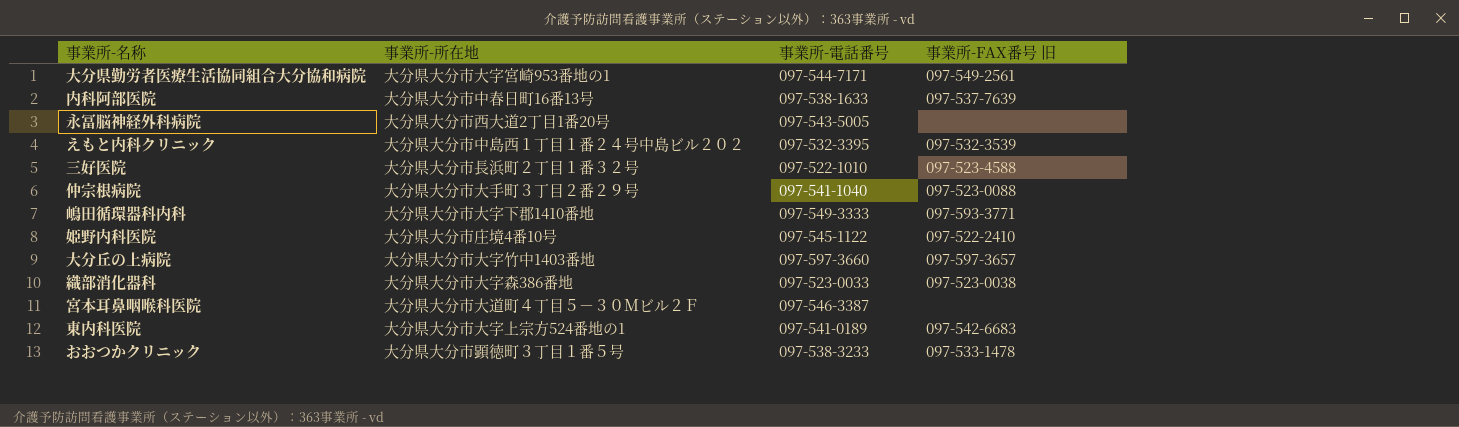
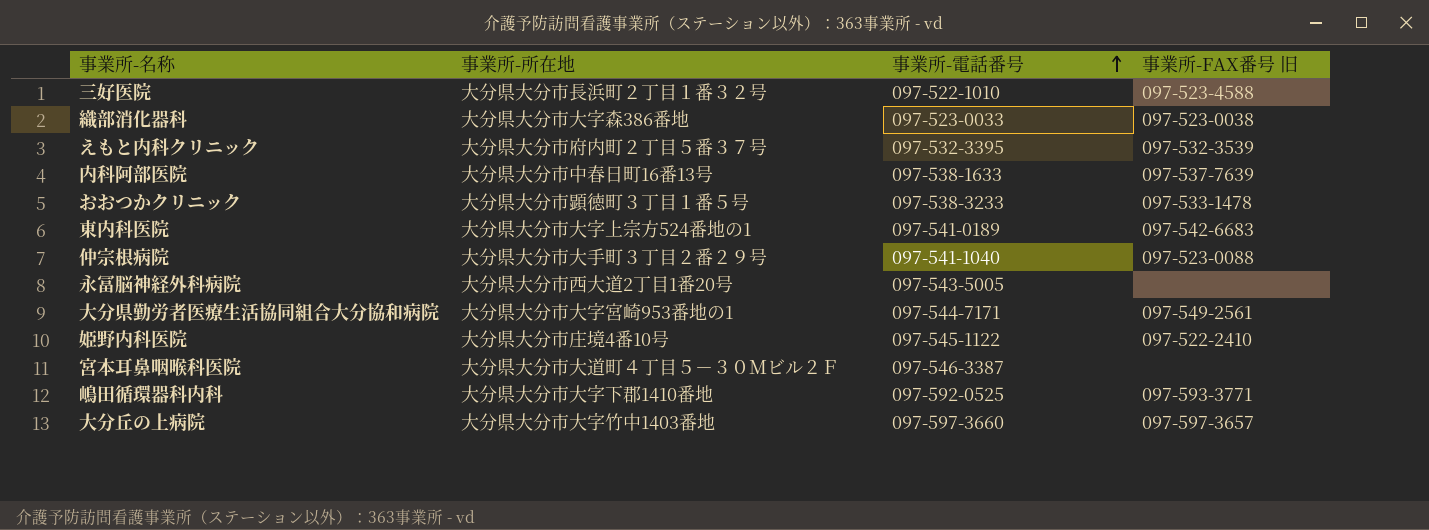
row order: none -> 事業所-電話番号 ascending
えもと内科クリニック | 事業所-所在地: 大分県大分市中島西１丁目１番２４号中島ビル２０２ -> 大分県大分市府内町２丁目５番３７号
嶋田循環器科内科 | 事業所-電話番号: 097-549-3333 -> 097-592-0525

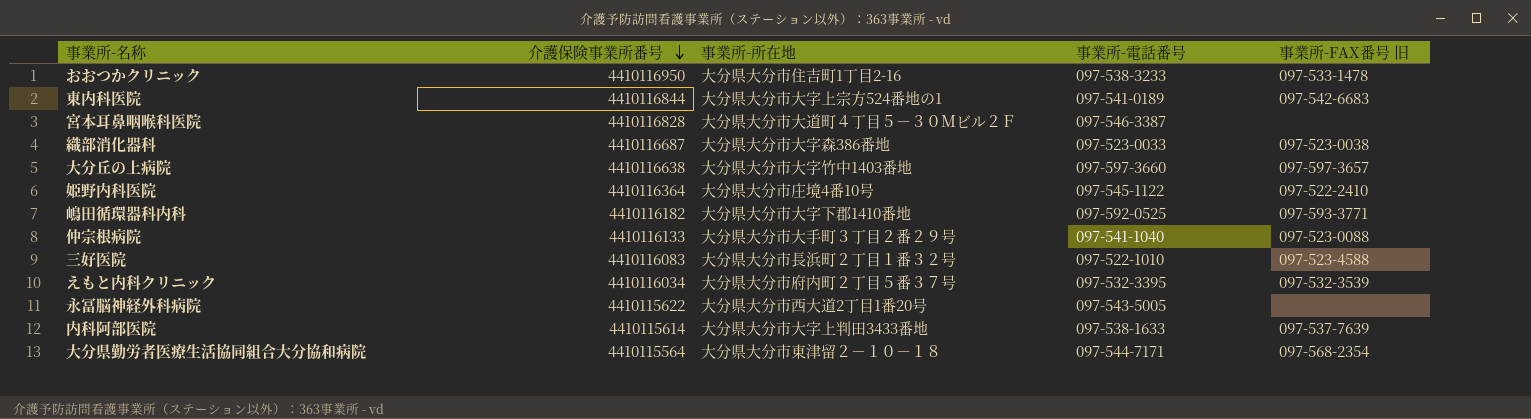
row order: 事業所-電話番号 ascending -> 介護保険事業所番号 descending
column 介護保険事業所番号 | position: none -> 2
おおつかクリニック | 事業所-所在地: 大分県大分市顕徳町３丁目１番５号 -> 大分県大分市住吉町1丁目2-16
内科阿部医院 | 事業所-所在地: 大分県大分市中春日町16番13号 -> 大分県大分市大字上判田3433番地
大分県勤労者医療生活協同組合大分協和病院 | 事業所-所在地: 大分県大分市大字宮崎953番地の1 -> 大分県大分市東津留２－１０－１８
大分県勤労者医療生活協同組合大分協和病院 | 事業所-FAX番号 旧: 097-549-2561 -> 097-568-2354

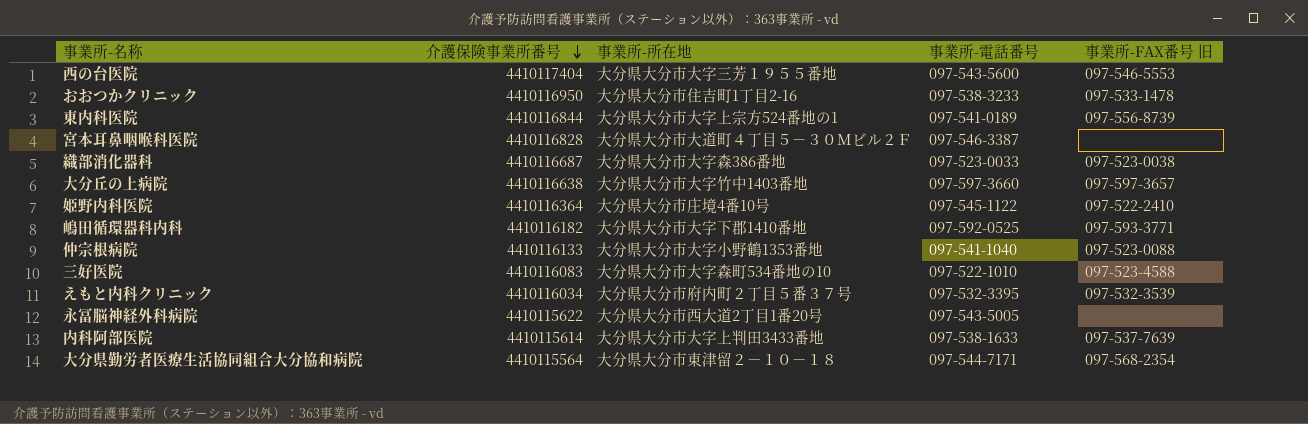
row 西の台医院: none -> 4410117404 | 大分県大分市大字三芳１９５５番地 | 097-543-5600 | 097-546-5553
東内科医院 | 事業所-FAX番号 旧: 097-542-6683 -> 097-556-8739
仲宗根病院 | 事業所-所在地: 大分県大分市大手町３丁目２番２９号 -> 大分県大分市大字小野鶴1353番地
三好医院 | 事業所-所在地: 大分県大分市長浜町２丁目１番３２号 -> 大分県大分市大字森町534番地の10

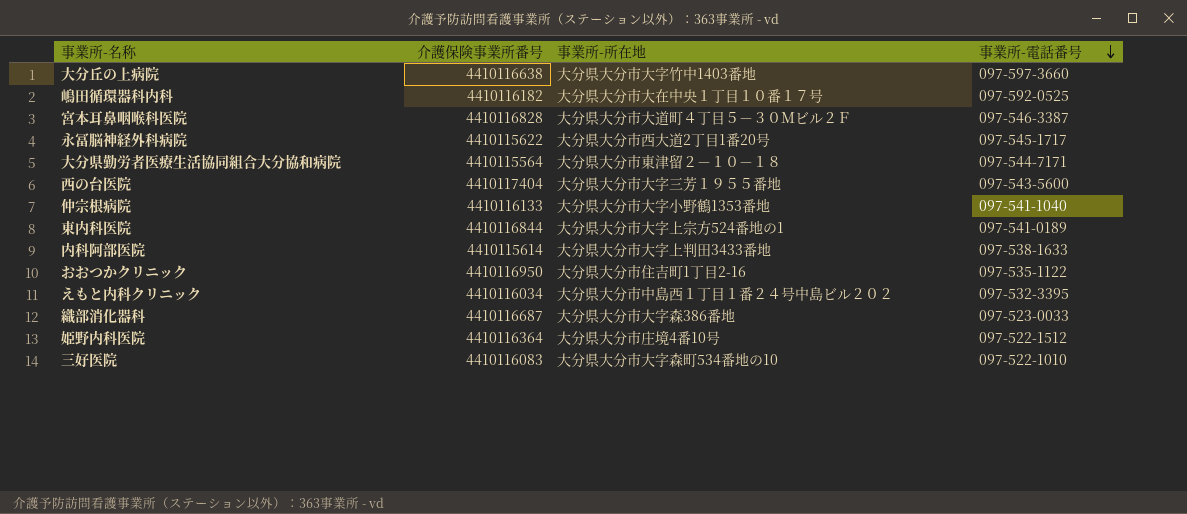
row order: 介護保険事業所番号 descending -> 事業所-電話番号 descending
column 事業所-FAX番号 旧 | position: 5 -> none
嶋田循環器科内科 | 事業所-所在地: 大分県大分市大字下郡1410番地 -> 大分県大分市大在中央１丁目１０番１７号
永冨脳神経外科病院 | 事業所-電話番号: 097-543-5005 -> 097-545-1717
おおつかクリニック | 事業所-電話番号: 097-538-3233 -> 097-535-1122
えもと内科クリニック | 事業所-所在地: 大分県大分市府内町２丁目５番３７号 -> 大分県大分市中島西１丁目１番２４号中島ビル２０２
姫野内科医院 | 事業所-電話番号: 097-545-1122 -> 097-522-1512

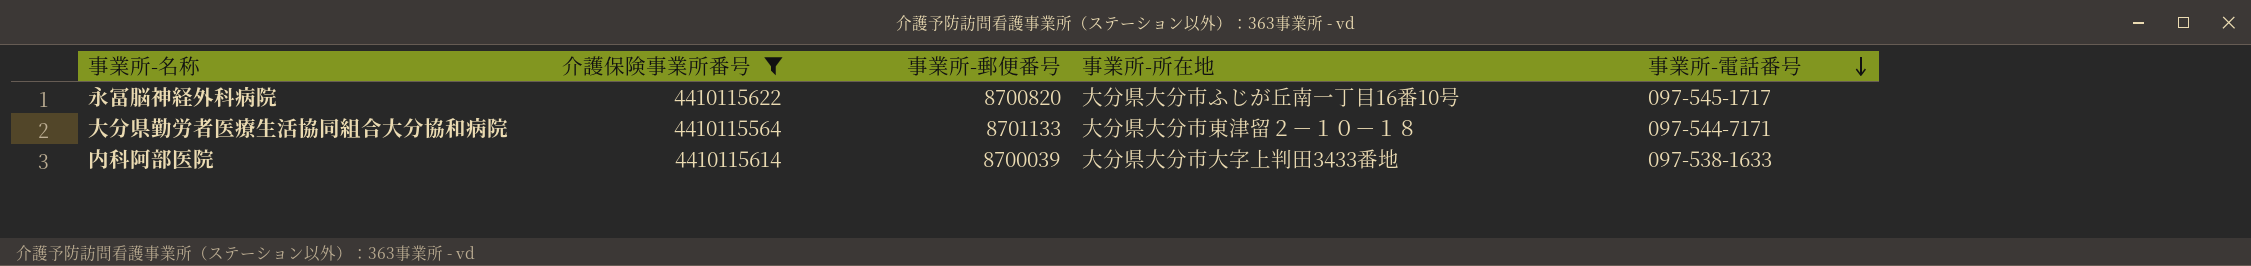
filter: none -> 介護保険事業所番号 <= 4410115622
column 事業所-郵便番号 | position: none -> 3
永冨脳神経外科病院 | 事業所-所在地: 大分県大分市西大道2丁目1番20号 -> 大分県大分市ふじが丘南一丁目16番10号

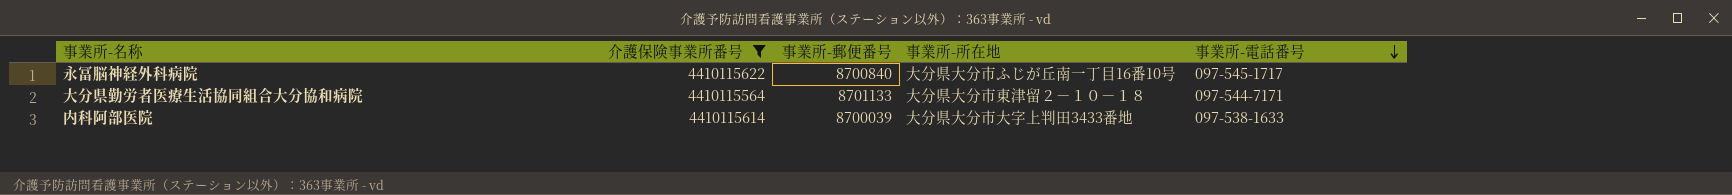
永冨脳神経外科病院 | 事業所-郵便番号: 8700820 -> 8700840

